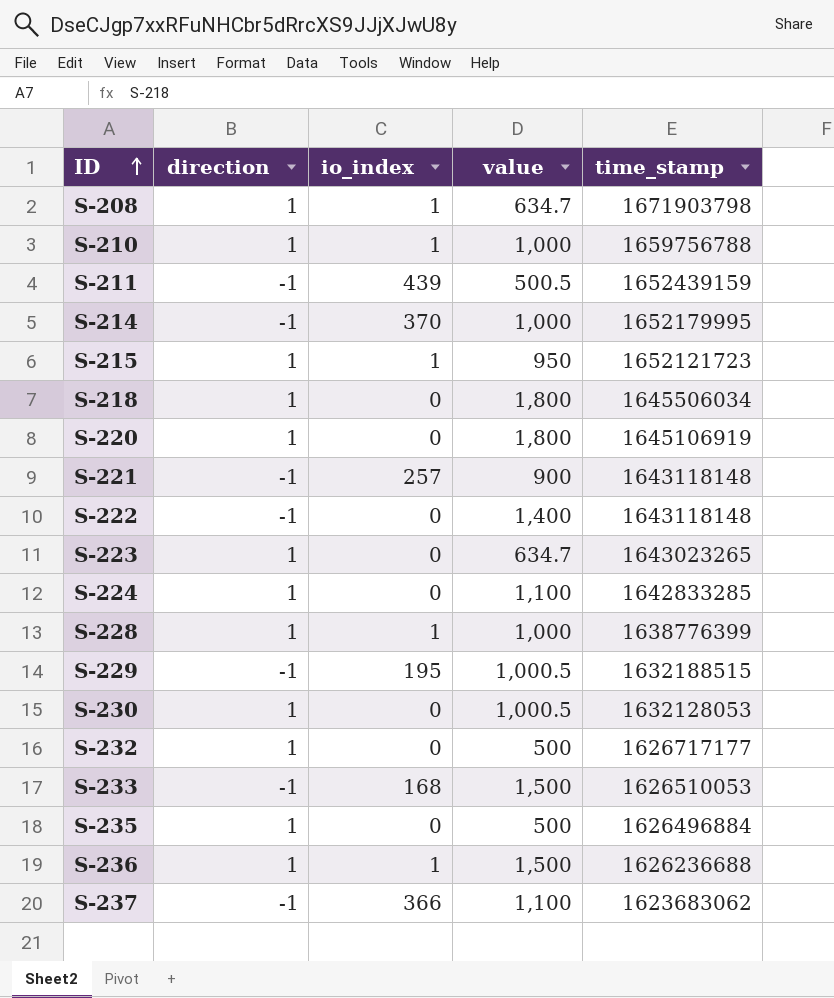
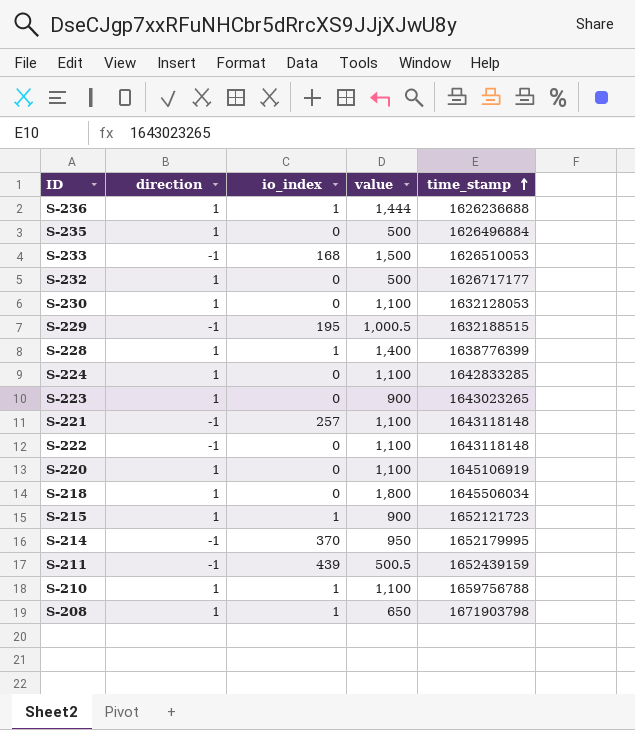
row order: ID ascending -> time_stamp ascending
row S-237: -1 | 366 | 1,100 | 1623683062 -> none
S-236 | value: 1,500 -> 1,444
S-230 | value: 1,000.5 -> 1,100
S-228 | value: 1,000 -> 1,400
S-223 | value: 634.7 -> 900
S-221 | value: 900 -> 1,100
S-222 | value: 1,400 -> 1,100
S-220 | value: 1,800 -> 1,100
S-215 | value: 950 -> 900
S-214 | value: 1,000 -> 950
S-210 | value: 1,000 -> 1,100
S-208 | value: 634.7 -> 650

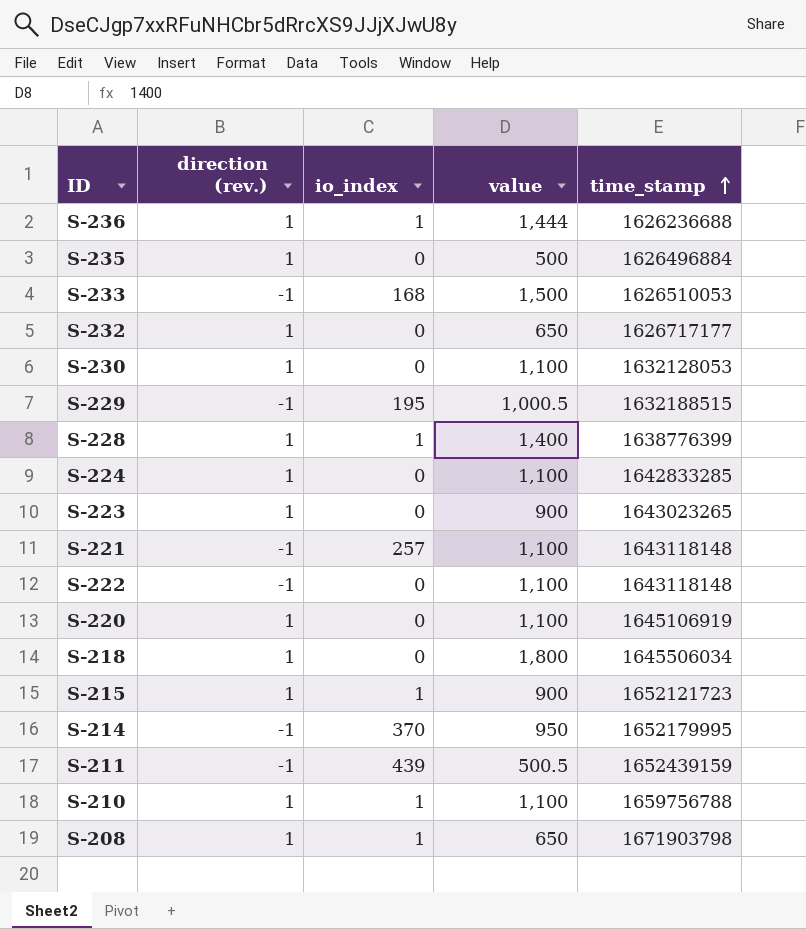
column name: direction -> direction (rev.)
S-232 | value: 500 -> 650

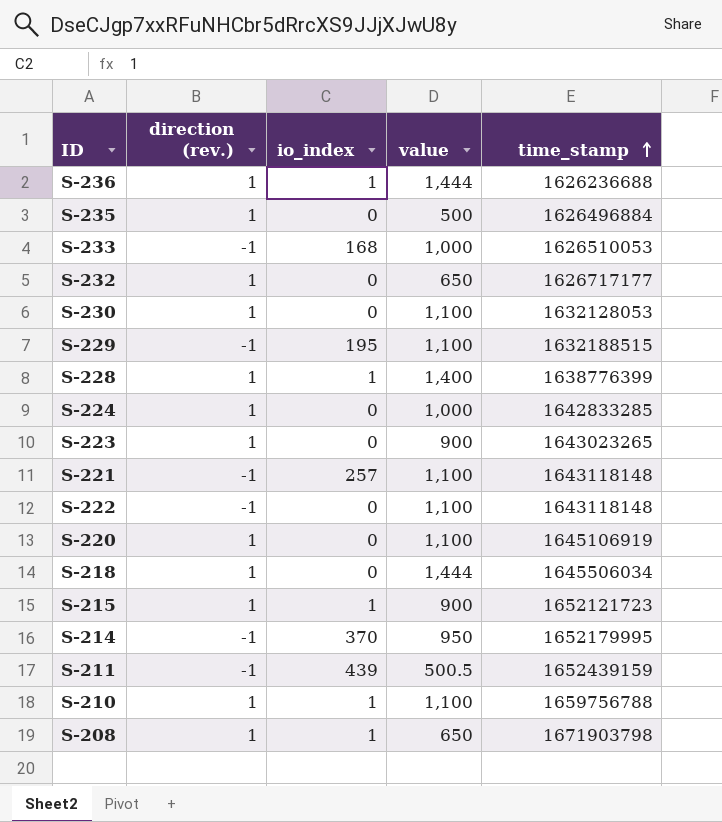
S-233 | value: 1,500 -> 1,000
S-229 | value: 1,000.5 -> 1,100
S-224 | value: 1,100 -> 1,000
S-218 | value: 1,800 -> 1,444

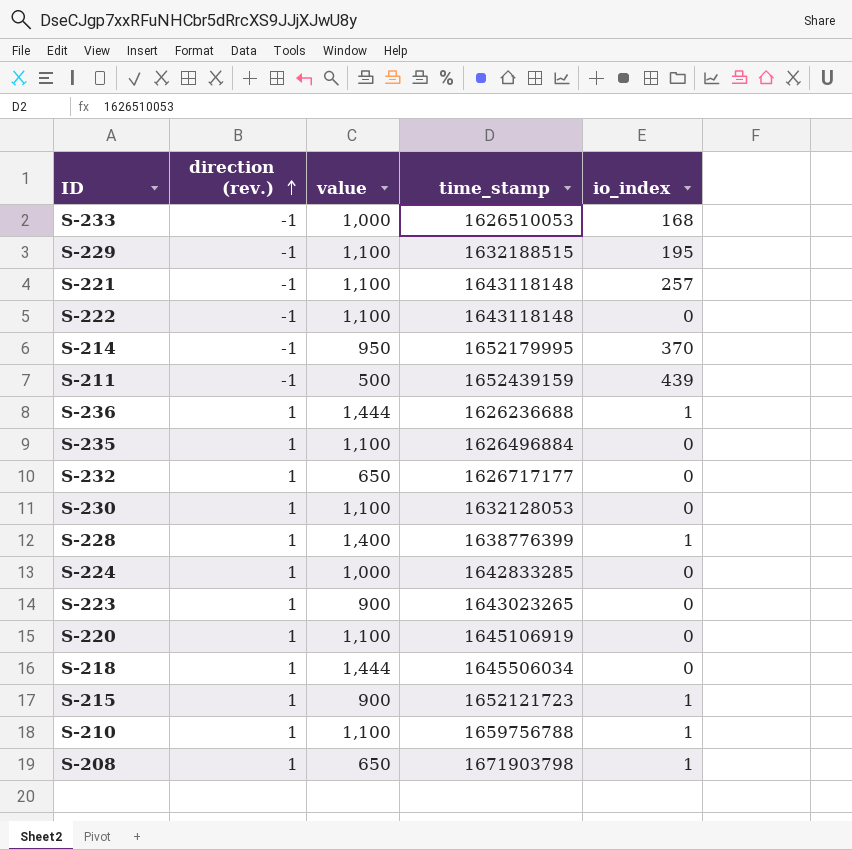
row order: time_stamp ascending -> direction (rev.) ascending
column io_index | position: 3 -> 5
S-211 | value: 500.5 -> 500
S-235 | value: 500 -> 1,100

